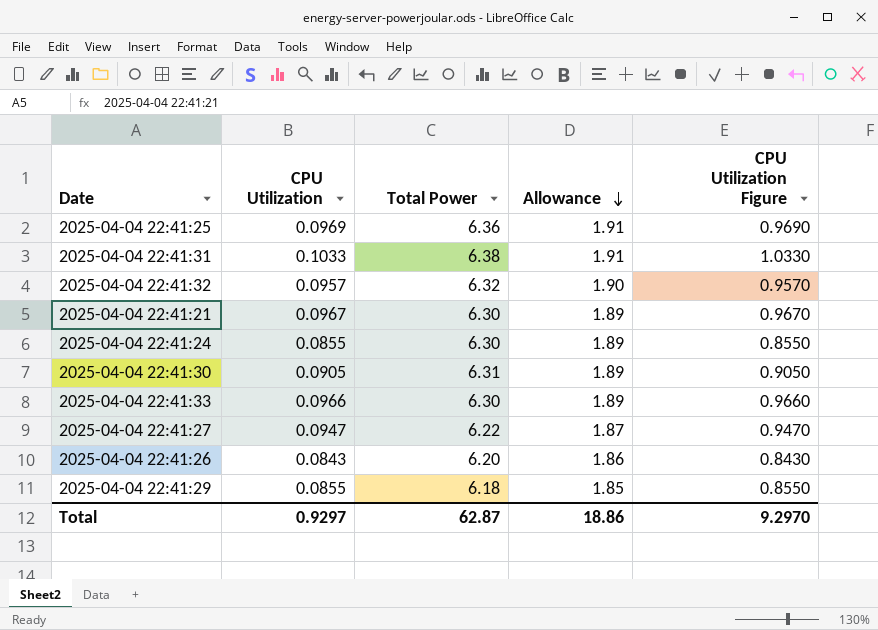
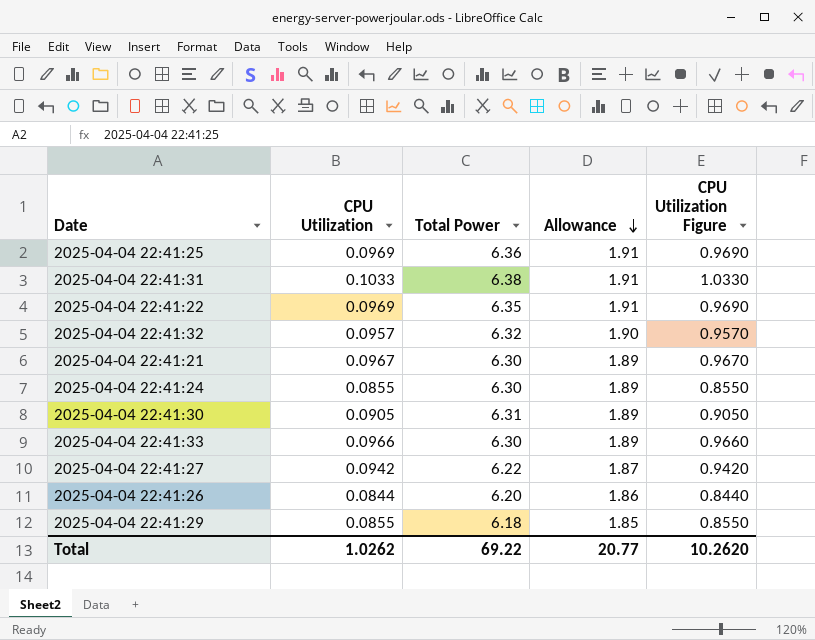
row 2025-04-04 22:41:22: none -> 0.0969 | 6.35 | 1.91 | 0.9690
2025-04-04 22:41:27 | CPU Utilization: 0.0947 -> 0.0942
2025-04-04 22:41:27 | CPU Utilization Figure: 0.9470 -> 0.9420
2025-04-04 22:41:26 | CPU Utilization: 0.0843 -> 0.0844
2025-04-04 22:41:26 | CPU Utilization Figure: 0.8430 -> 0.8440
Total | CPU Utilization: 0.9297 -> 1.0262
Total | Total Power: 62.87 -> 69.22
Total | Allowance: 18.86 -> 20.77
Total | CPU Utilization Figure: 9.2970 -> 10.2620

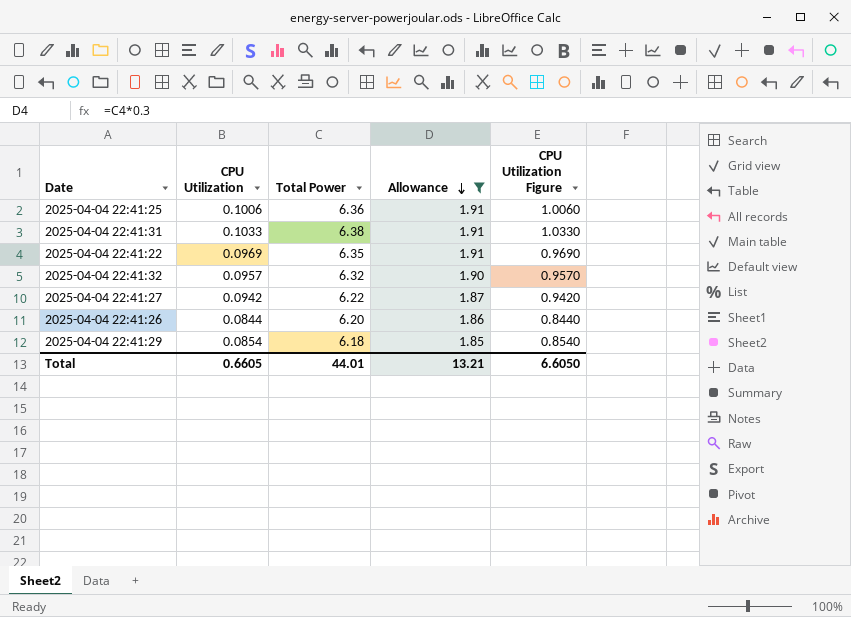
filter: none -> Allowance != 1.89
2025-04-04 22:41:25 | CPU Utilization: 0.0969 -> 0.1006
2025-04-04 22:41:25 | CPU Utilization Figure: 0.9690 -> 1.0060
2025-04-04 22:41:29 | CPU Utilization: 0.0855 -> 0.0854
2025-04-04 22:41:29 | CPU Utilization Figure: 0.8550 -> 0.8540
Total | CPU Utilization: 1.0262 -> 0.6605
Total | Total Power: 69.22 -> 44.01
Total | Allowance: 20.77 -> 13.21
Total | CPU Utilization Figure: 10.2620 -> 6.6050

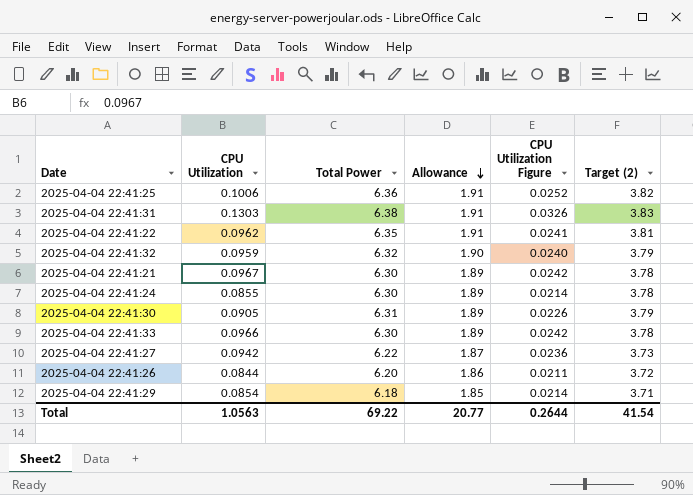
filter: Allowance != 1.89 -> none
column CPU Utilization Figure | formula: [CPU Utilization] * 10 -> [CPU Utilization] * 0.25
column Target (2) | formula: none -> [Total Power] * 0.6
2025-04-04 22:41:31 | CPU Utilization: 0.1033 -> 0.1303
2025-04-04 22:41:22 | CPU Utilization: 0.0969 -> 0.0962
2025-04-04 22:41:32 | CPU Utilization: 0.0957 -> 0.0959
Total | CPU Utilization: 0.6605 -> 1.0563
Total | Total Power: 44.01 -> 69.22
Total | Allowance: 13.21 -> 20.77
Total | CPU Utilization Figure: 6.6050 -> 0.2644

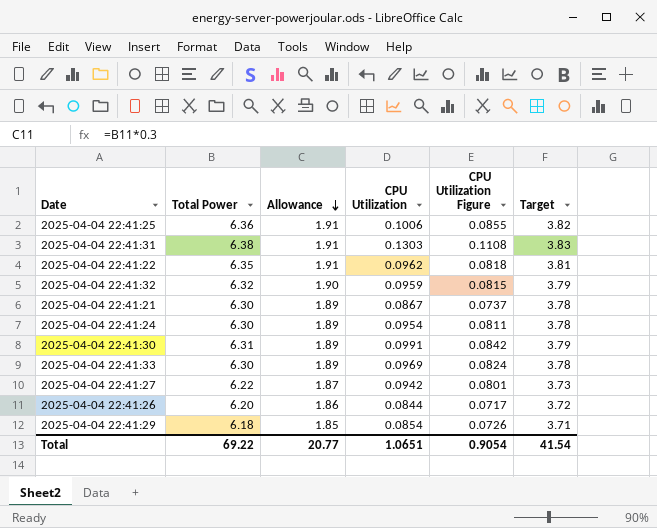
column CPU Utilization | position: 2 -> 4
column CPU Utilization Figure | formula: [CPU Utilization] * 0.25 -> [CPU Utilization] * 0.85
column name: Target (2) -> Target
2025-04-04 22:41:21 | CPU Utilization: 0.0967 -> 0.0867
2025-04-04 22:41:24 | CPU Utilization: 0.0855 -> 0.0954
2025-04-04 22:41:30 | CPU Utilization: 0.0905 -> 0.0991
2025-04-04 22:41:33 | CPU Utilization: 0.0966 -> 0.0969
Total | CPU Utilization: 1.0563 -> 1.0651
Total | CPU Utilization Figure: 0.2644 -> 0.9054

